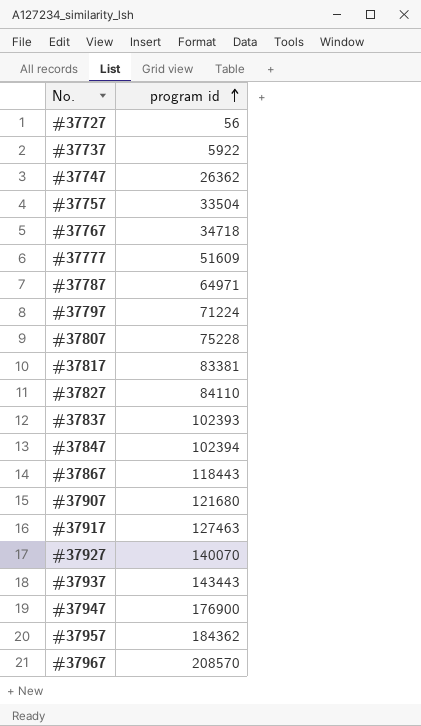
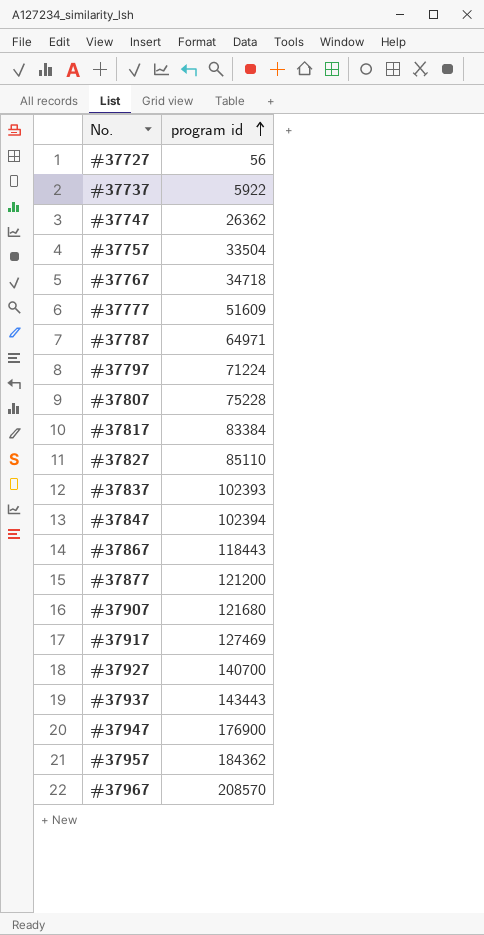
#37817 | program id: 83381 -> 83384
#37827 | program id: 84110 -> 85110
row #37877: none -> 121200
#37917 | program id: 127463 -> 127469
#37927 | program id: 140070 -> 140700

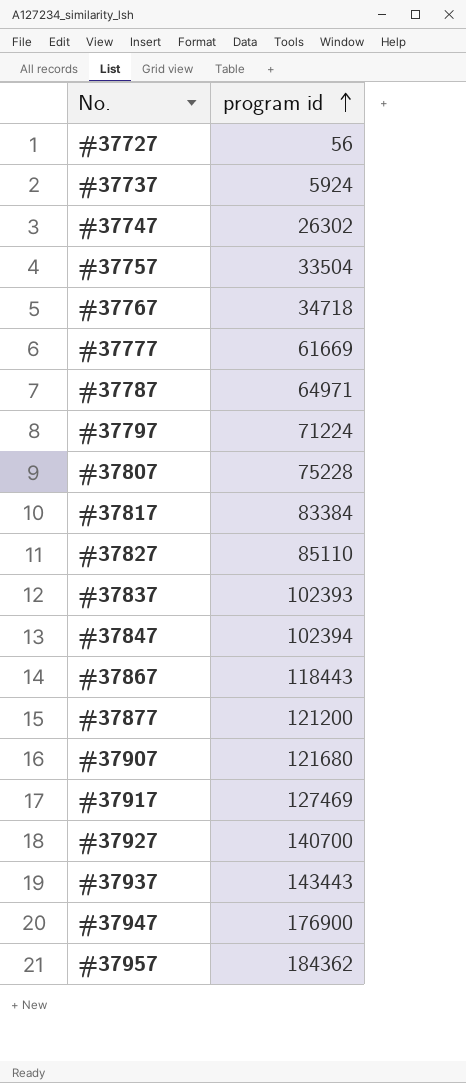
row #37967: 208570 -> none
#37737 | program id: 5922 -> 5924
#37747 | program id: 26362 -> 26302
#37777 | program id: 51609 -> 61669

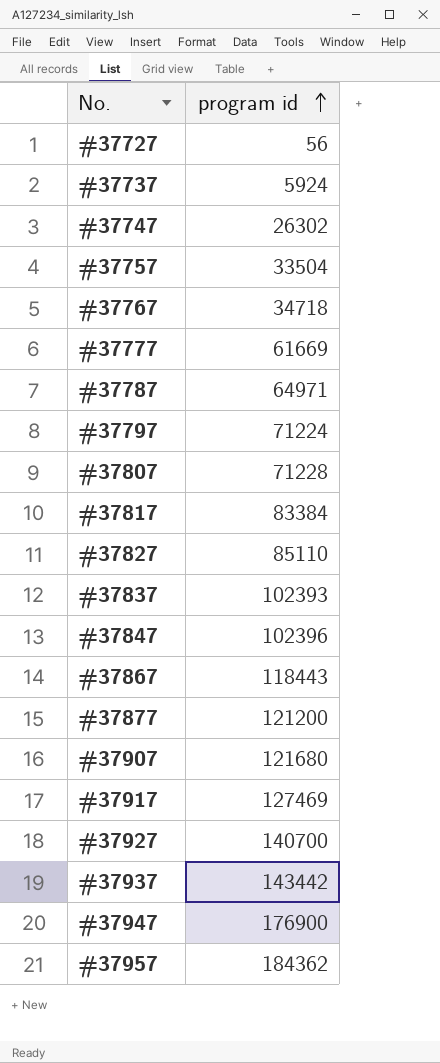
#37807 | program id: 75228 -> 71228
#37847 | program id: 102394 -> 102396
#37937 | program id: 143443 -> 143442

